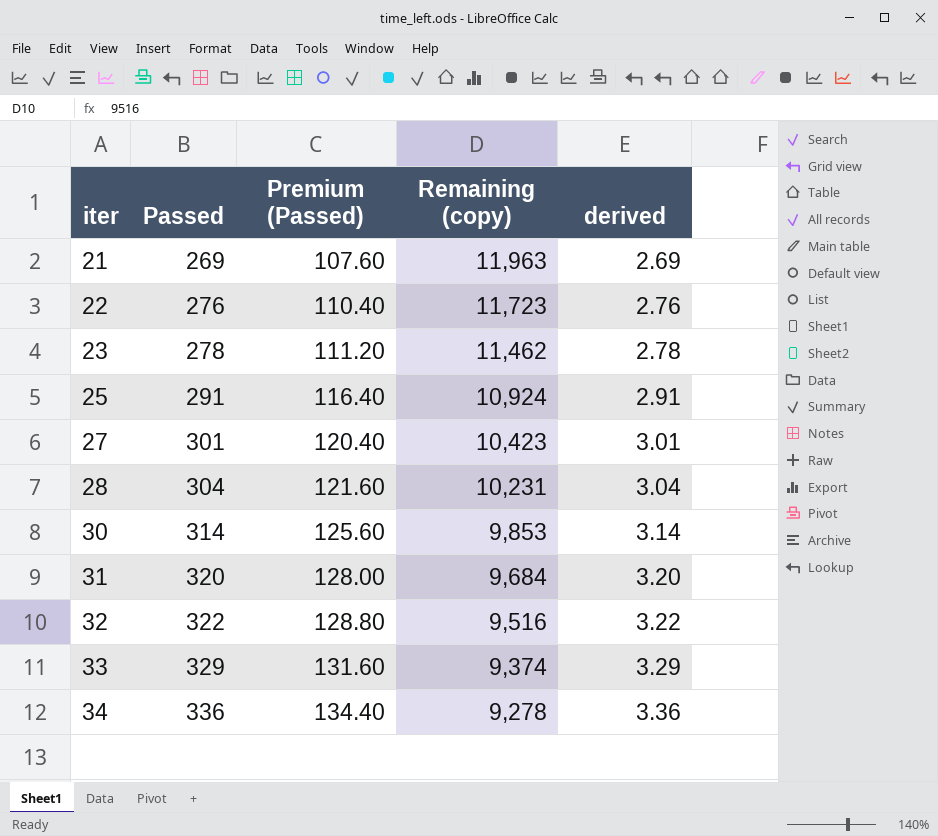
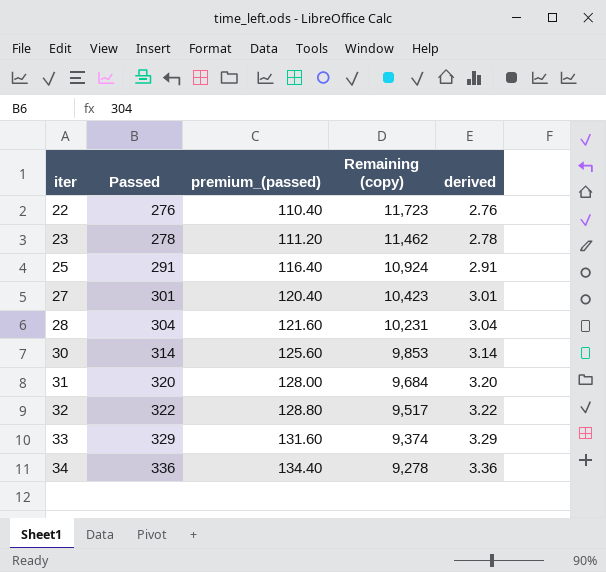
column name: Premium (Passed) -> premium_(passed)
row 21: 269 | 107.60 | 11,963 | 2.69 -> none
32 | Remaining (copy): 9,516 -> 9,517

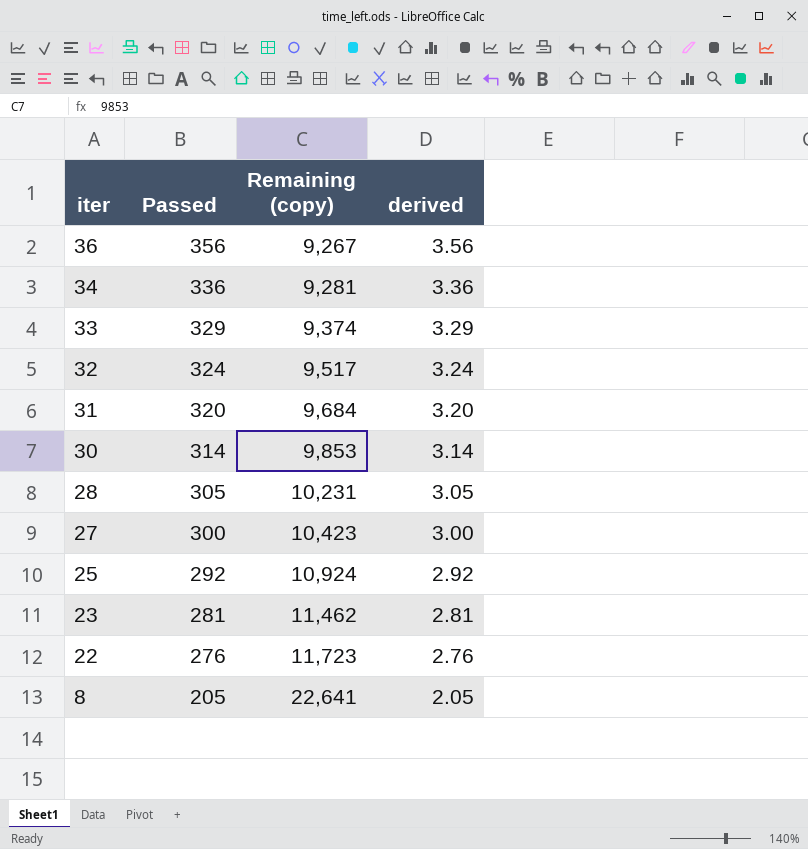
row order: iter ascending -> iter descending
column premium_(passed) | formula: [Passed] * 0.4 -> none
row 36: none -> 356 | 9,267 | 3.56
34 | Remaining (copy): 9,278 -> 9,281
32 | Passed: 322 -> 324
32 | derived: 3.22 -> 3.24
28 | Passed: 304 -> 305
28 | derived: 3.04 -> 3.05
27 | Passed: 301 -> 300
27 | derived: 3.01 -> 3.00
25 | Passed: 291 -> 292
25 | derived: 2.91 -> 2.92
23 | Passed: 278 -> 281
23 | derived: 2.78 -> 2.81
row 8: none -> 205 | 22,641 | 2.05

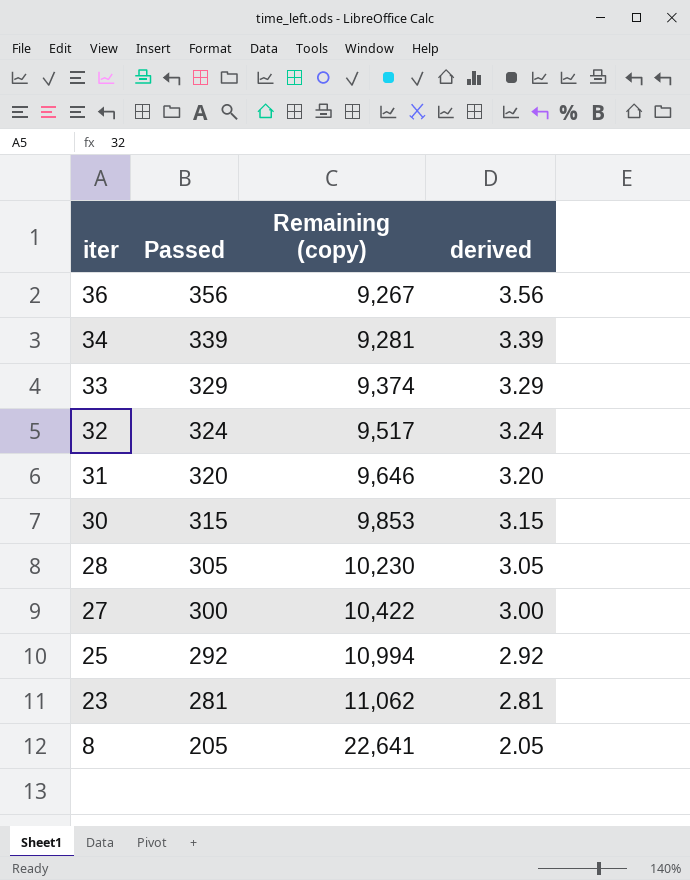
row 22: 276 | 11,723 | 2.76 -> none
34 | Passed: 336 -> 339
34 | derived: 3.36 -> 3.39
31 | Remaining (copy): 9,684 -> 9,646
30 | Passed: 314 -> 315
30 | derived: 3.14 -> 3.15
28 | Remaining (copy): 10,231 -> 10,230
27 | Remaining (copy): 10,423 -> 10,422
25 | Remaining (copy): 10,924 -> 10,994
23 | Remaining (copy): 11,462 -> 11,062

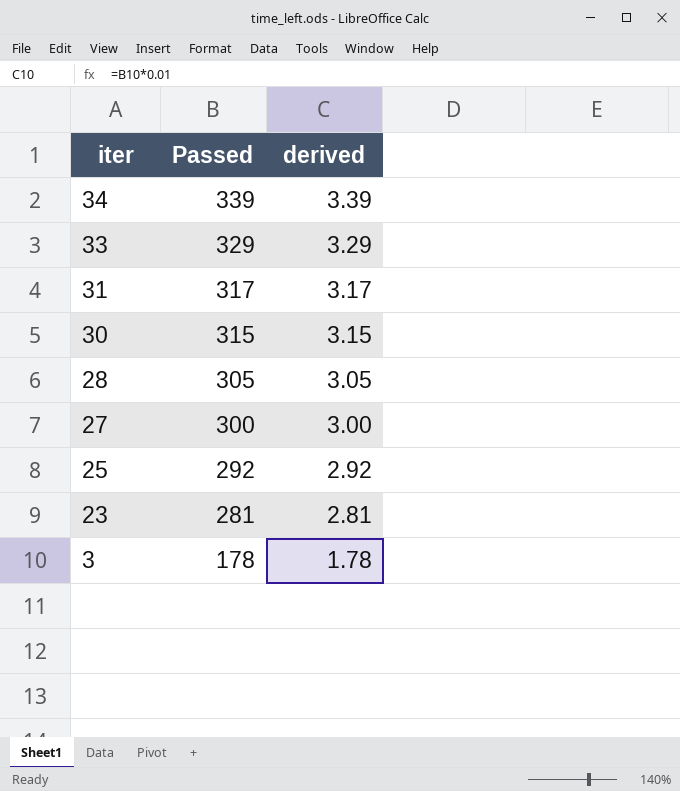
column Remaining (copy) | position: 3 -> none
row 36: 356 | 9,267 | 3.56 -> none
row 32: 324 | 9,517 | 3.24 -> none
row 8: 205 | 22,641 | 2.05 -> none
31 | Passed: 320 -> 317
31 | derived: 3.20 -> 3.17
row 3: none -> 178 | 1.78

